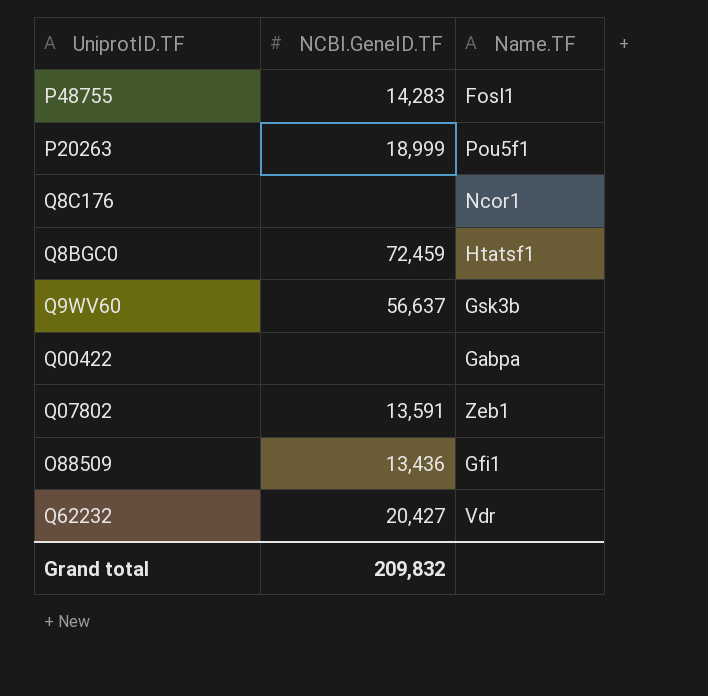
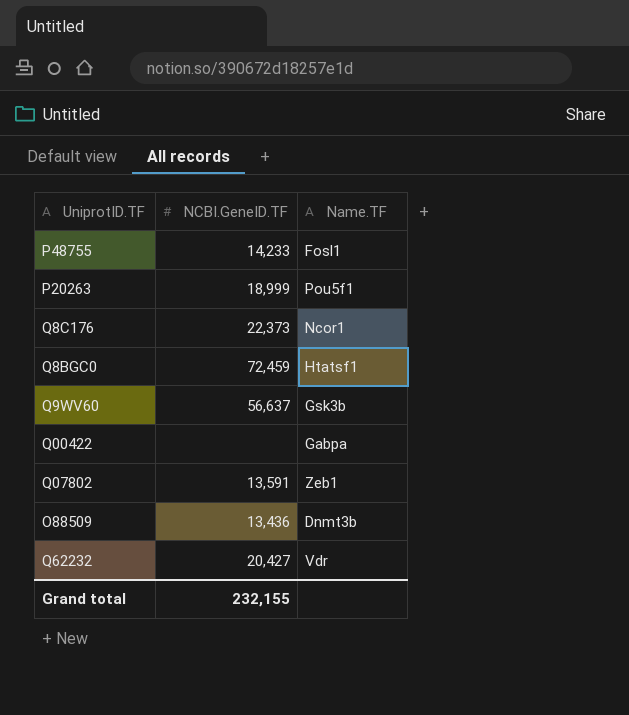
P48755 | NCBI.GeneID.TF: 14,283 -> 14,233
Q8C176 | NCBI.GeneID.TF: none -> 22,373
O88509 | Name.TF: Gfi1 -> Dnmt3b
Grand total | NCBI.GeneID.TF: 209,832 -> 232,155

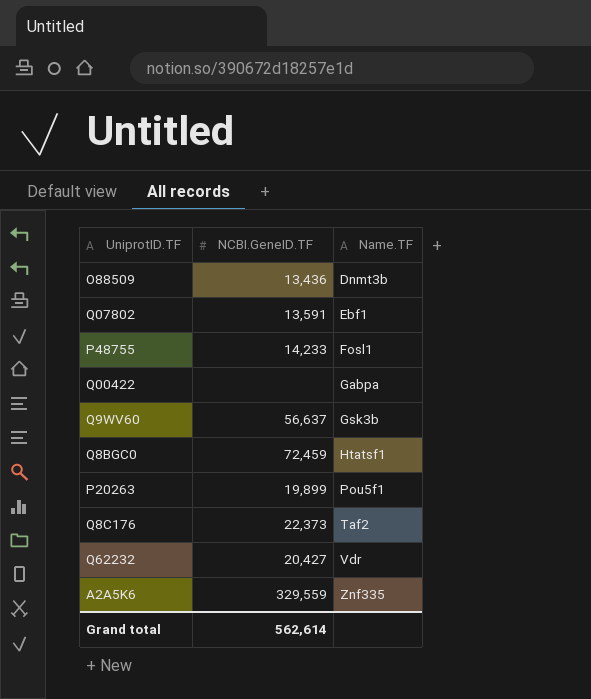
row order: none -> Name.TF ascending
Q07802 | Name.TF: Zeb1 -> Ebf1
P20263 | NCBI.GeneID.TF: 18,999 -> 19,899
Q8C176 | Name.TF: Ncor1 -> Taf2
row A2A5K6: none -> 329,559 | Znf335
Grand total | NCBI.GeneID.TF: 232,155 -> 562,614

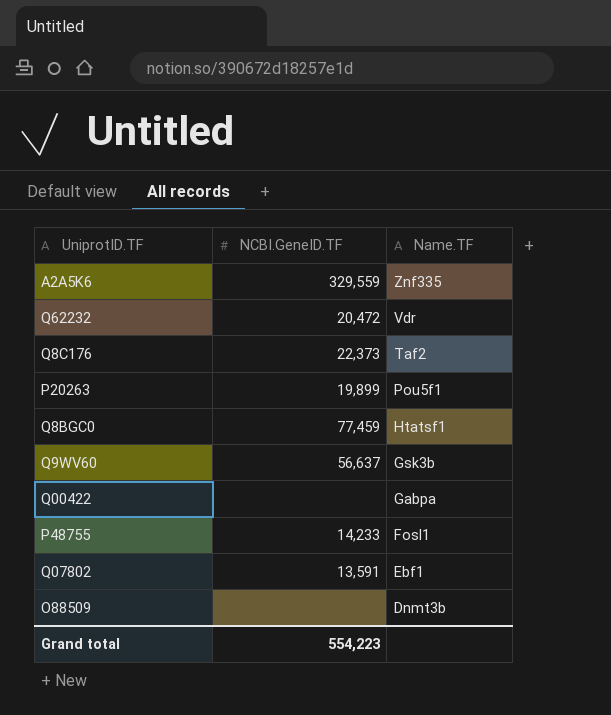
row order: Name.TF ascending -> Name.TF descending
Q62232 | NCBI.GeneID.TF: 20,427 -> 20,472
Q8BGC0 | NCBI.GeneID.TF: 72,459 -> 77,459
O88509 | NCBI.GeneID.TF: 13,436 -> none
Grand total | NCBI.GeneID.TF: 562,614 -> 554,223

